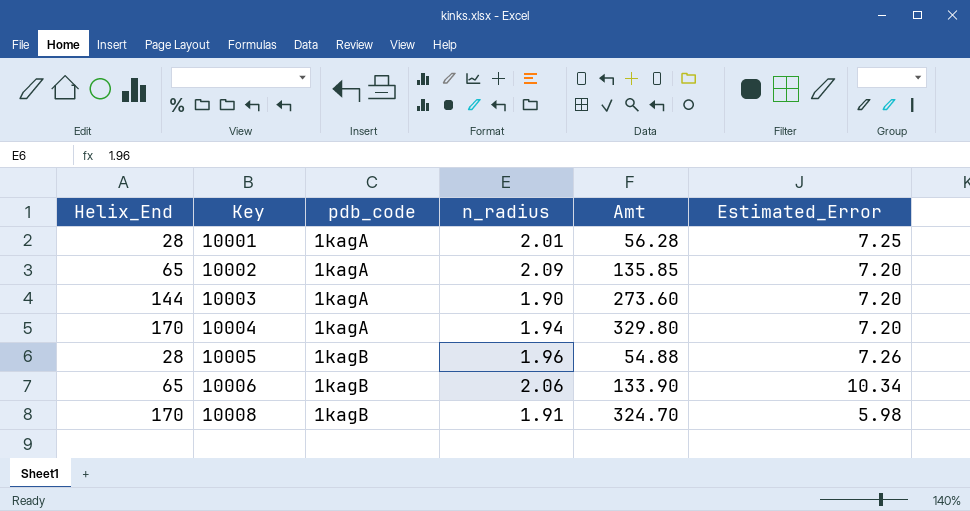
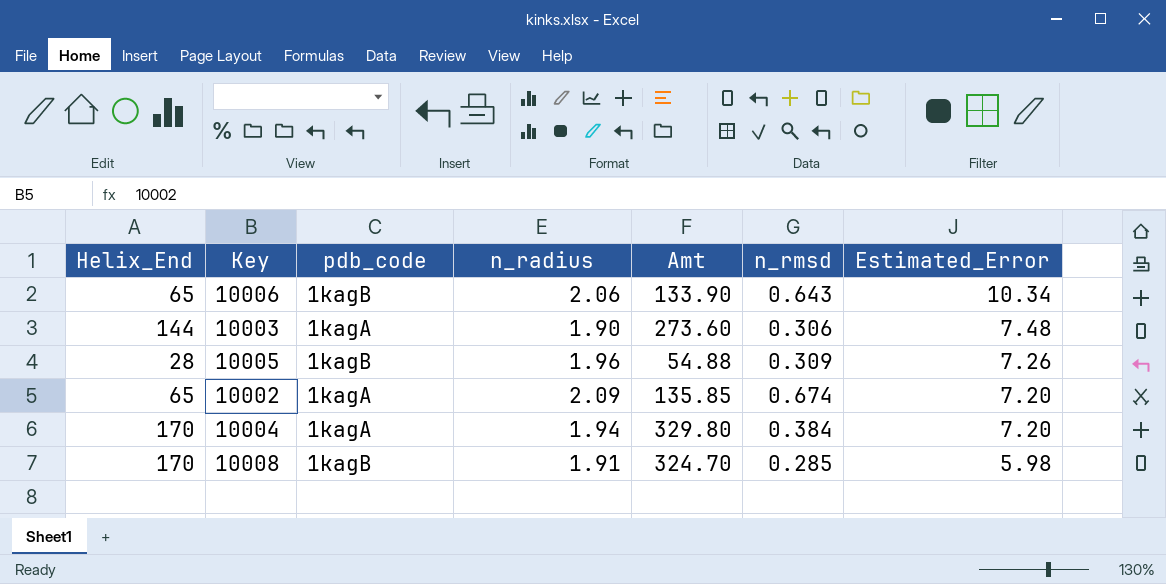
row order: Key ascending -> Estimated_Error descending
column n_rmsd | position: none -> 6
row 10001: 28 | 1kagA | 2.01 | 56.28 | 7.25 -> none
10003 | Estimated_Error: 7.20 -> 7.48

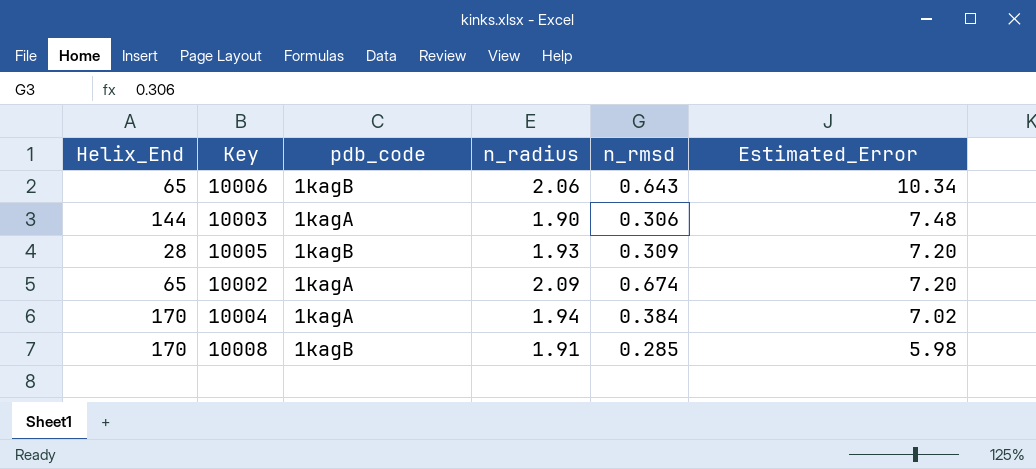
column Amt | formula: [Helix_End] * [n_radius] -> none
10005 | n_radius: 1.96 -> 1.93
10005 | Estimated_Error: 7.26 -> 7.20
10004 | Estimated_Error: 7.20 -> 7.02

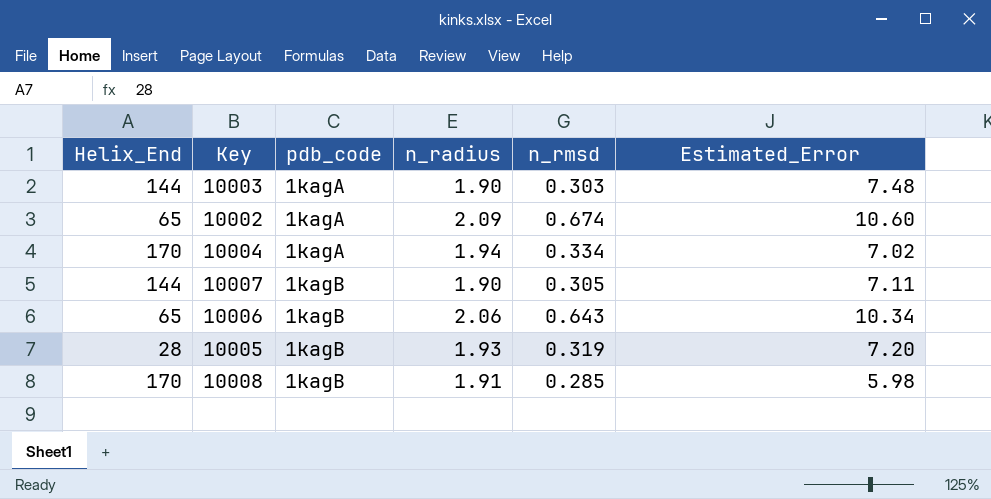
row order: Estimated_Error descending -> pdb_code ascending
10003 | n_rmsd: 0.306 -> 0.303
10002 | Estimated_Error: 7.20 -> 10.60
10004 | n_rmsd: 0.384 -> 0.334
row 10007: none -> 144 | 1kagB | 1.90 | 0.305 | 7.11
10005 | n_rmsd: 0.309 -> 0.319

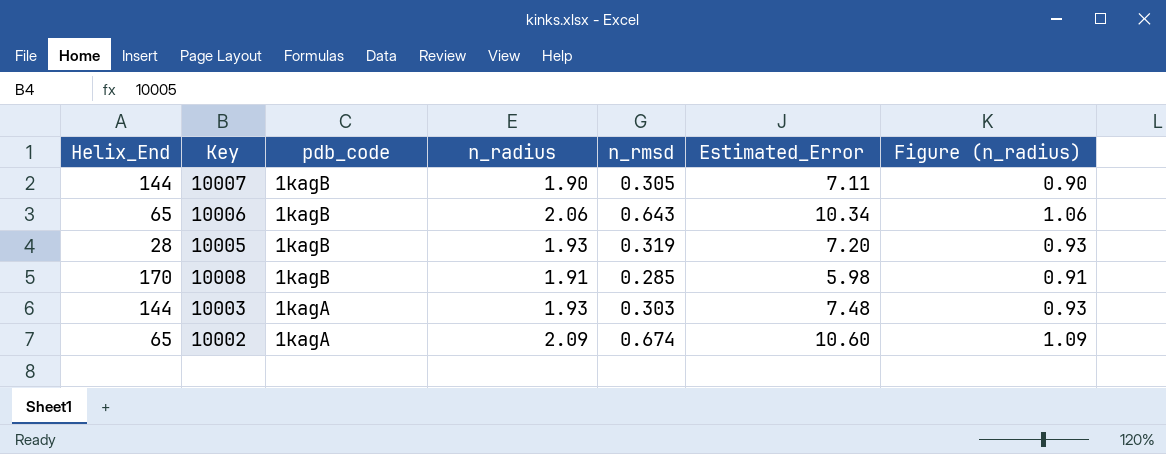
row order: pdb_code ascending -> pdb_code descending
column Figure (n_radius) | formula: none -> [n_radius] - 1
row 10004: 170 | 1kagA | 1.94 | 0.334 | 7.02 -> none
10003 | n_radius: 1.90 -> 1.93

